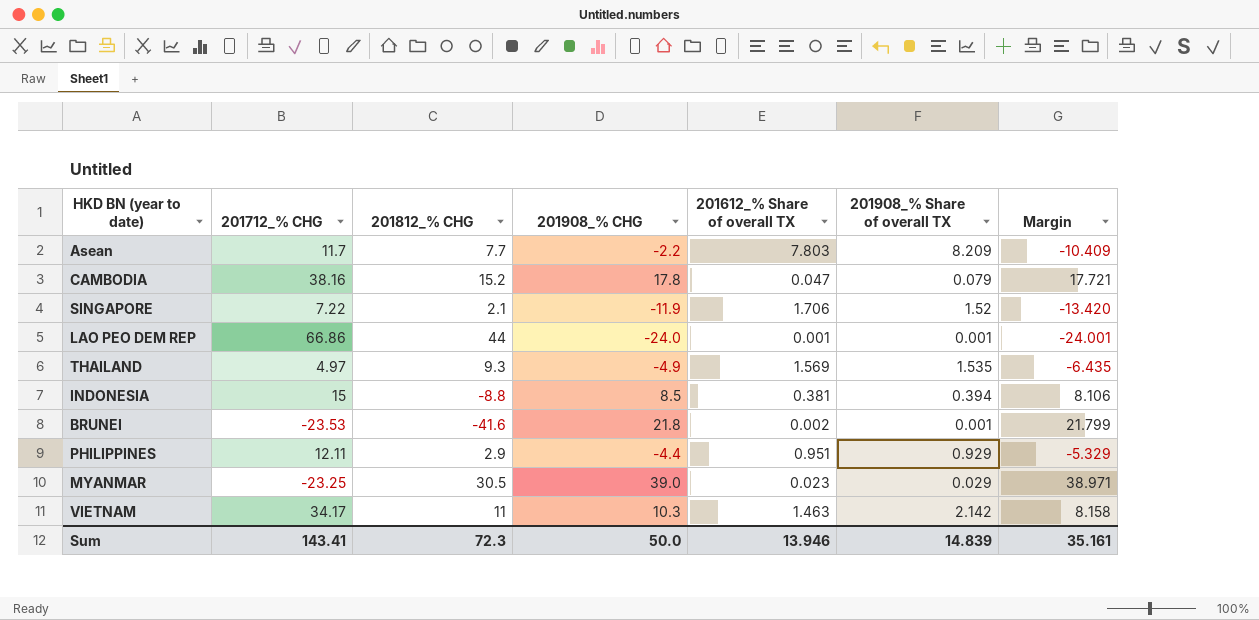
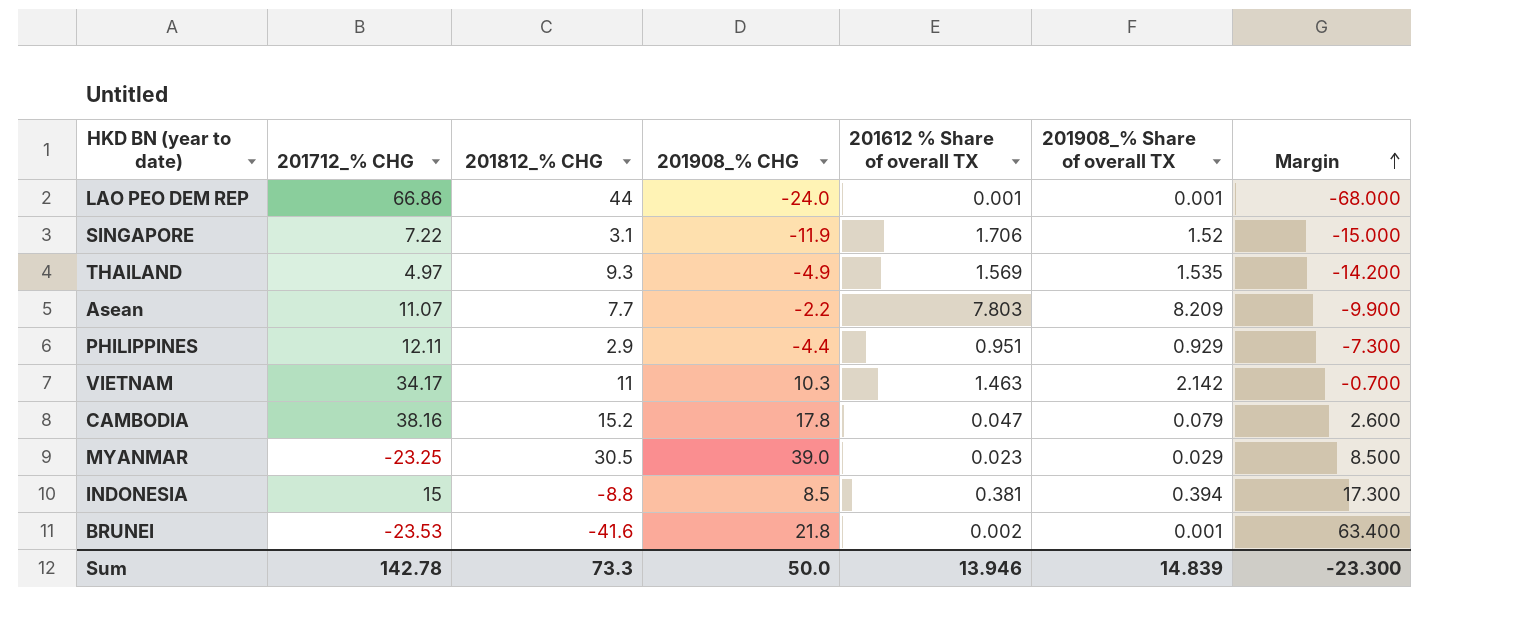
row order: none -> Margin ascending
column name: 201612_% Share of overall TX -> 201612 % Share of overall TX
column Margin | formula: [201908_% CHG] - [201908_% Share of overall TX] -> [201908_% CHG] - [201812_% CHG]
SINGAPORE | 201812_% CHG: 2.1 -> 3.1
Asean | 201712_% CHG: 11.7 -> 11.07
Sum | 201712_% CHG: 143.41 -> 142.78
Sum | 201812_% CHG: 72.3 -> 73.3
Sum | Margin: 35.161 -> -23.300

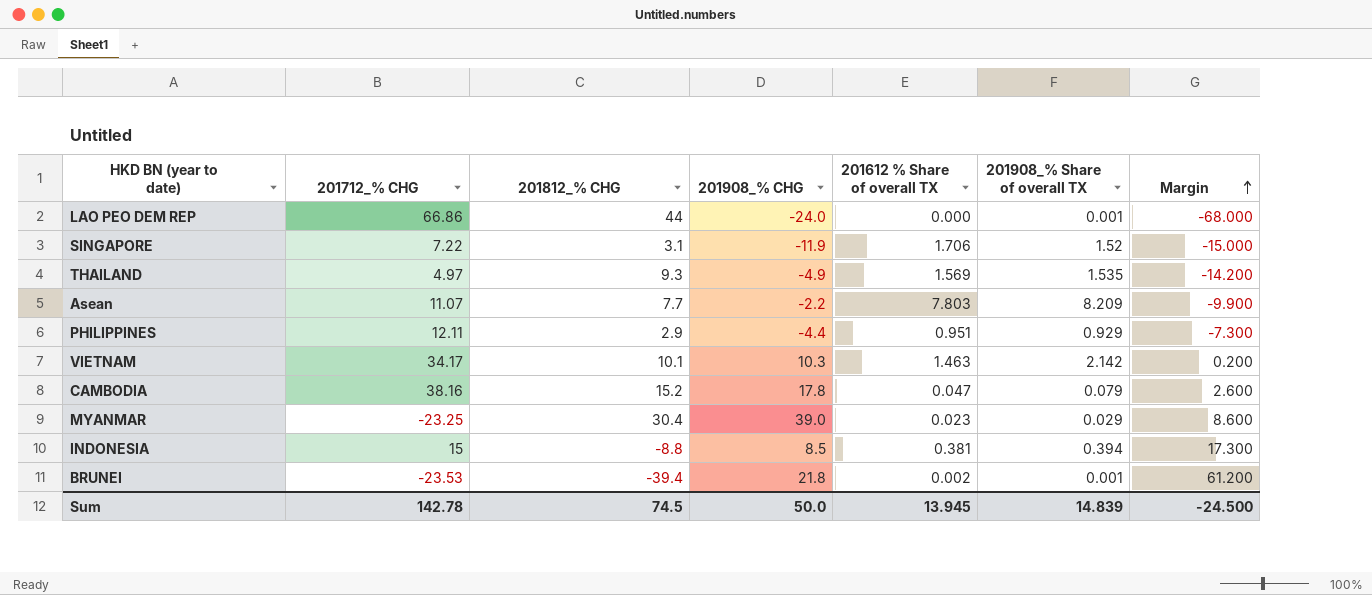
LAO PEO DEM REP | 201612 % Share of overall TX: 0.001 -> 0.000
VIETNAM | 201812_% CHG: 11 -> 10.1
VIETNAM | Margin: -0.700 -> 0.200
MYANMAR | 201812_% CHG: 30.5 -> 30.4
MYANMAR | Margin: 8.500 -> 8.600
BRUNEI | 201812_% CHG: -41.6 -> -39.4
BRUNEI | Margin: 63.400 -> 61.200
Sum | 201812_% CHG: 73.3 -> 74.5
Sum | 201612 % Share of overall TX: 13.946 -> 13.945
Sum | Margin: -23.300 -> -24.500

